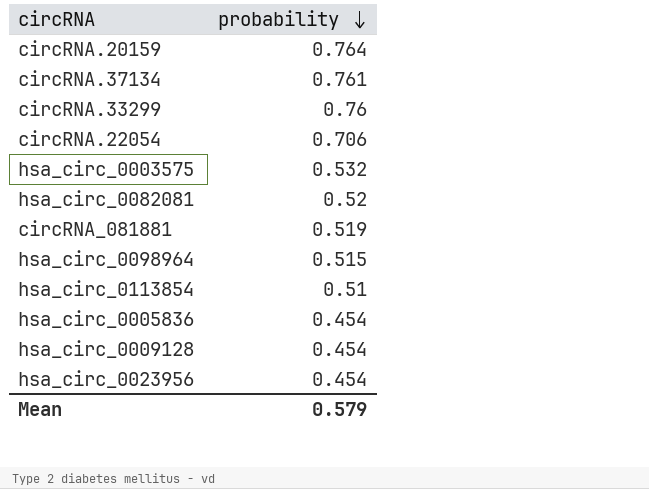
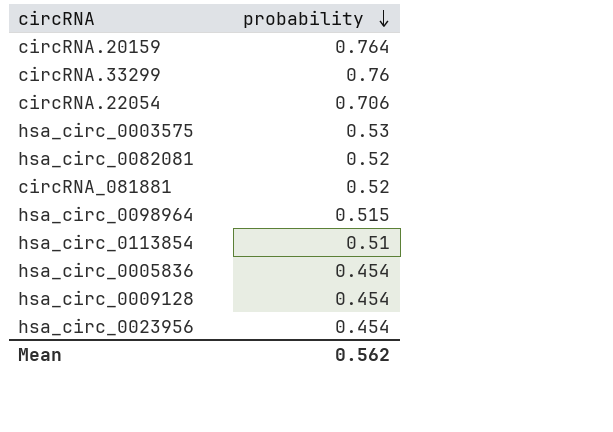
row circRNA.37134: 0.761 -> none
hsa_circ_0003575 | probability: 0.532 -> 0.53
circRNA_081881 | probability: 0.519 -> 0.52
Mean | probability: 0.579 -> 0.562

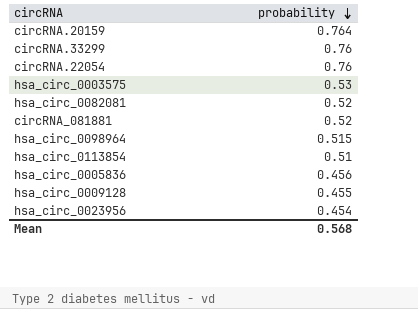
circRNA.22054 | probability: 0.706 -> 0.76
hsa_circ_0005836 | probability: 0.454 -> 0.456
hsa_circ_0009128 | probability: 0.454 -> 0.455
Mean | probability: 0.562 -> 0.568

